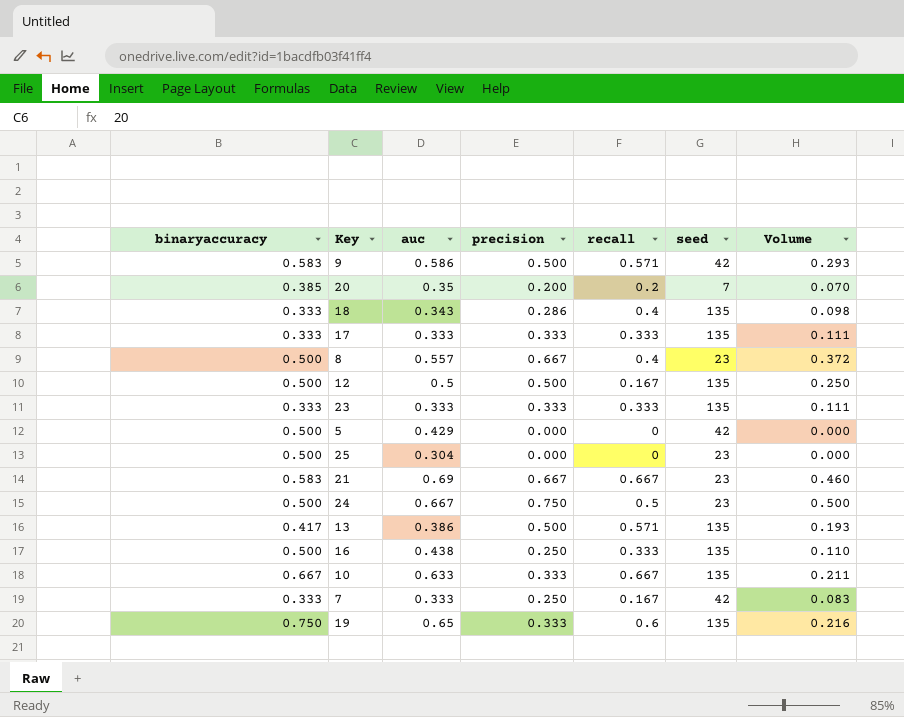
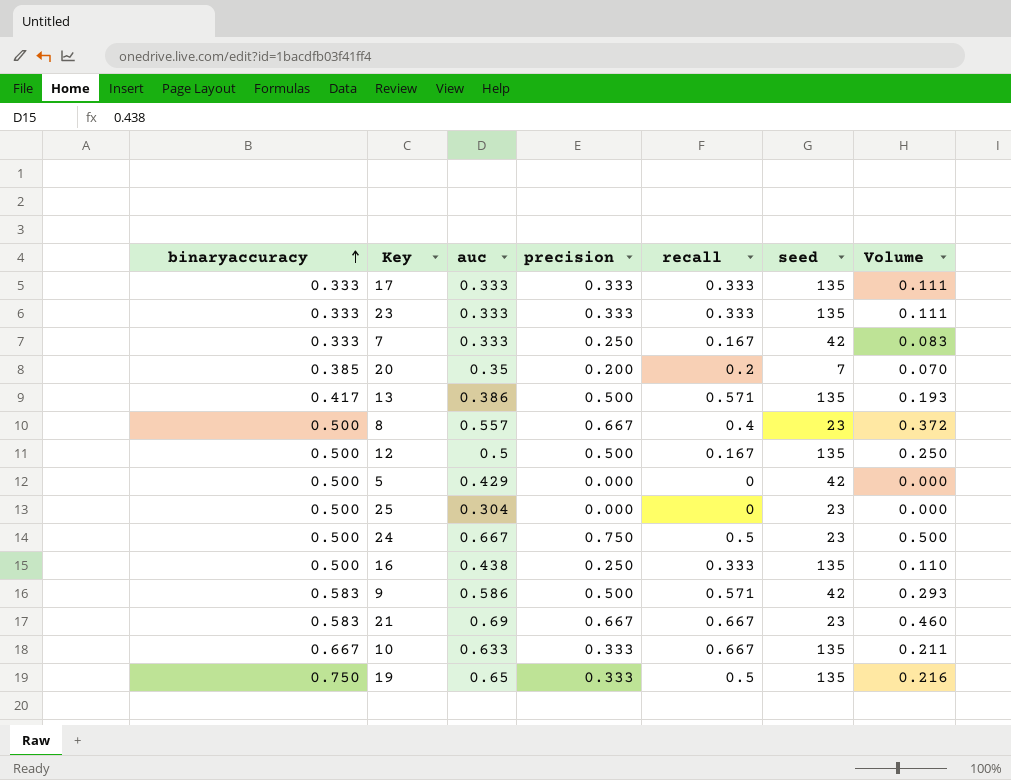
row order: none -> binaryaccuracy ascending
row 18: 0.333 | 0.343 | 0.286 | 0.4 | 135 | 0.098 -> none
19 | recall: 0.6 -> 0.5

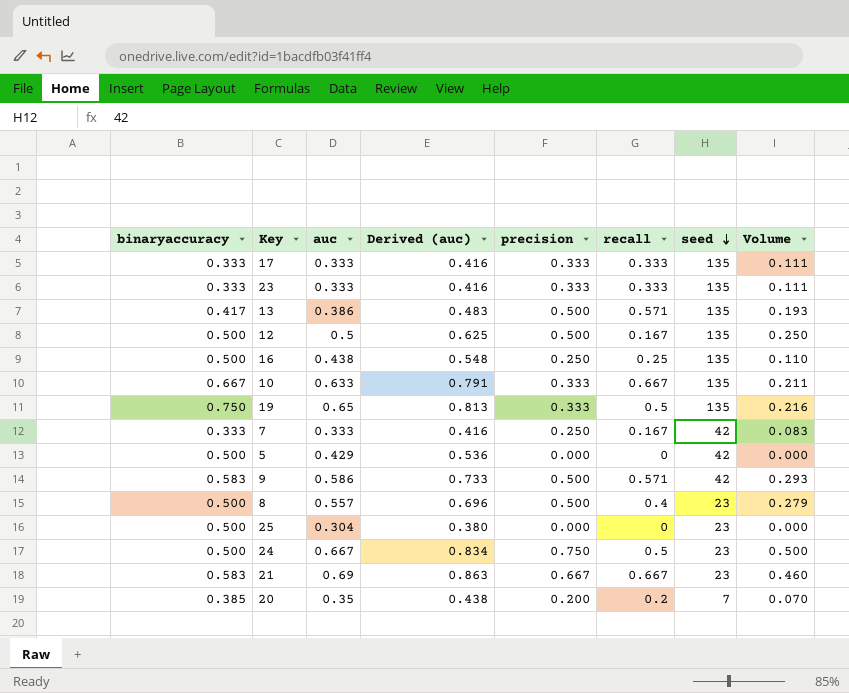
row order: binaryaccuracy ascending -> seed descending
column Derived (auc) | formula: none -> [auc] * 1.25
16 | recall: 0.333 -> 0.25
8 | precision: 0.667 -> 0.500
8 | Volume: 0.372 -> 0.279

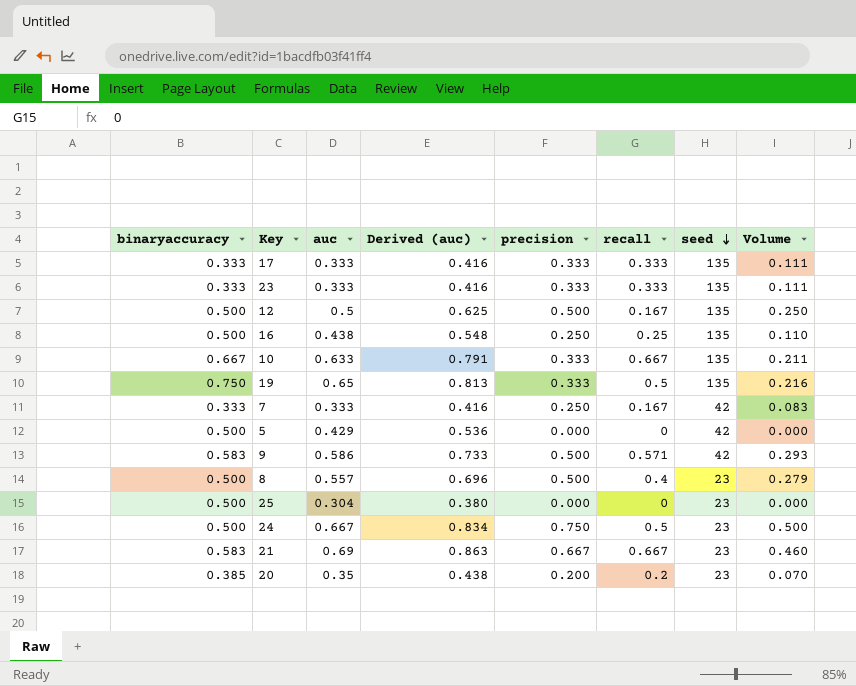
row 13: 0.417 | 0.386 | 0.483 | 0.500 | 0.571 | 135 | 0.193 -> none
20 | seed: 7 -> 23

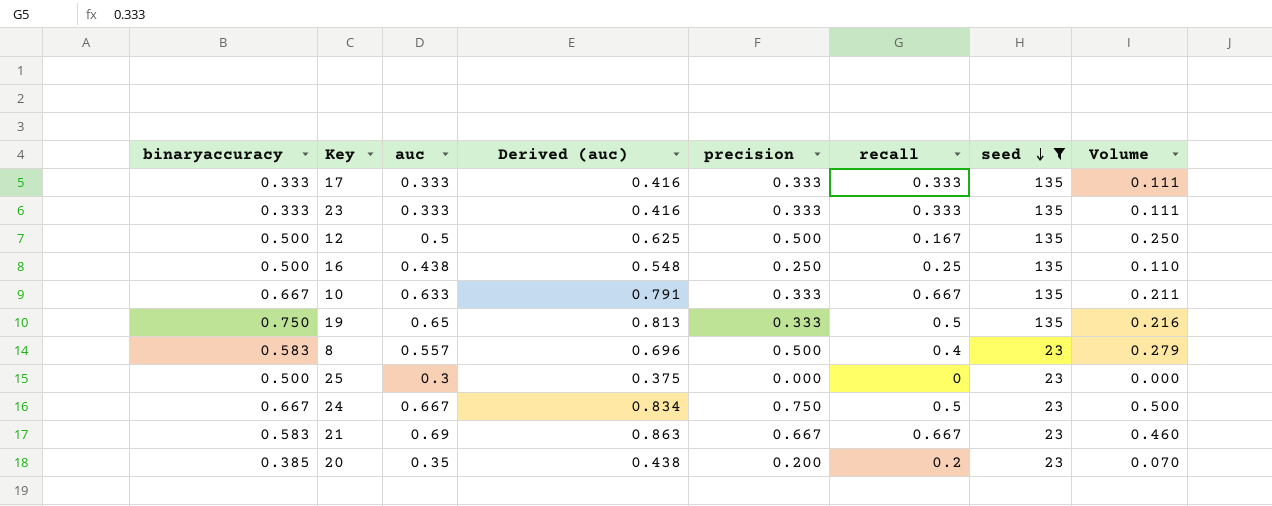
filter: none -> seed != 42
8 | binaryaccuracy: 0.500 -> 0.583
25 | auc: 0.304 -> 0.3
25 | Derived (auc): 0.380 -> 0.375
24 | binaryaccuracy: 0.500 -> 0.667

